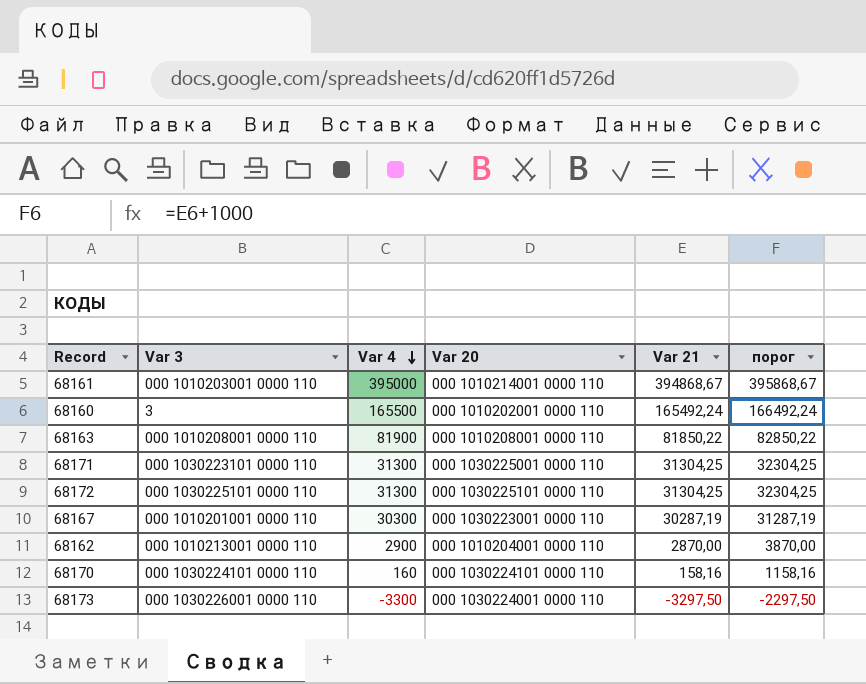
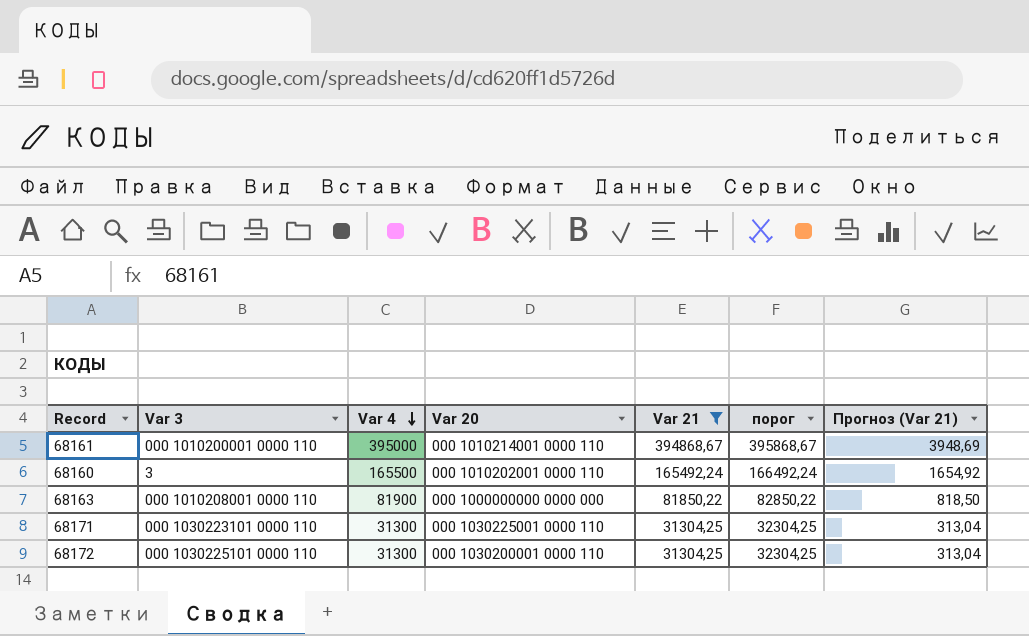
filter: none -> Var 21 >= 31304,25
column Прогноз (Var 21) | formula: none -> [Var 21] * 0,01
68161 | Var 3: 000 1010203001 0000 110 -> 000 1010200001 0000 110
68163 | Var 20: 000 1010208001 0000 110 -> 000 1000000000 0000 000
68172 | Var 20: 000 1030225101 0000 110 -> 000 1030200001 0000 110

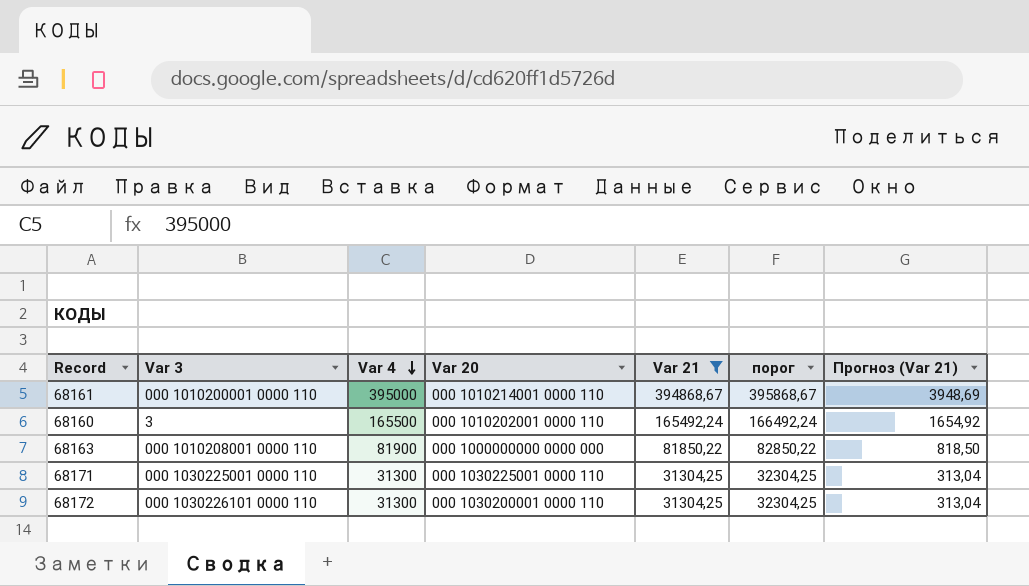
68171 | Var 3: 000 1030223101 0000 110 -> 000 1030225001 0000 110
68172 | Var 3: 000 1030225101 0000 110 -> 000 1030226101 0000 110

